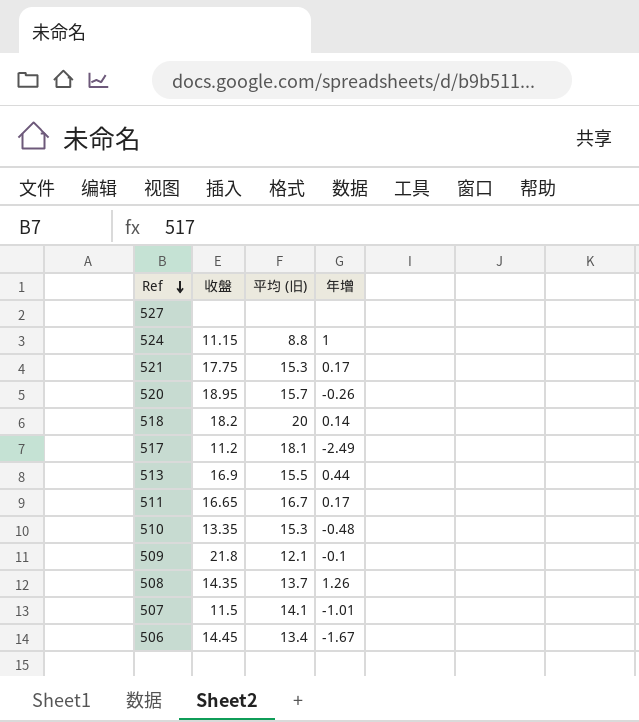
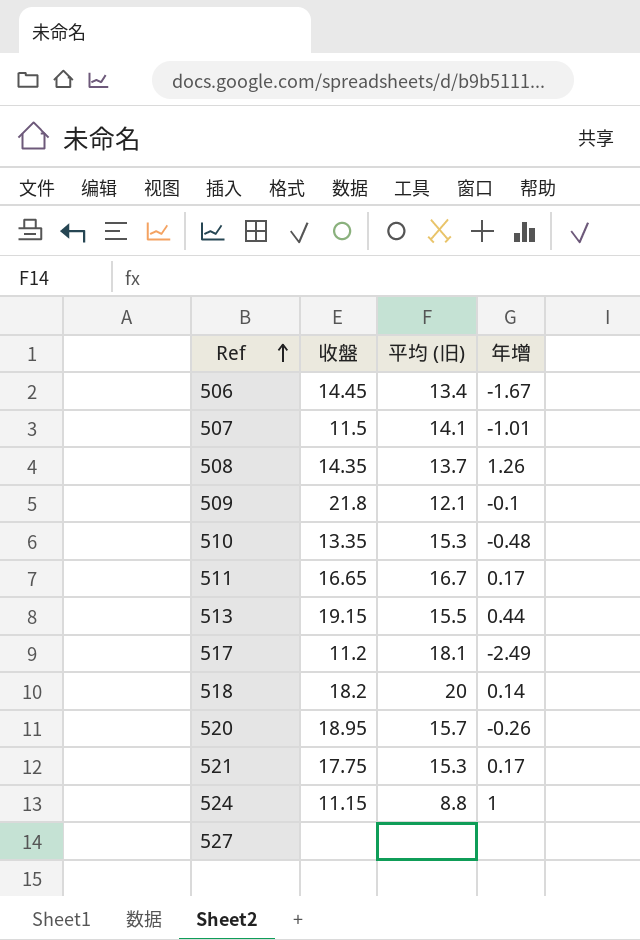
row order: Ref descending -> Ref ascending
513 | 收盤: 16.9 -> 19.15

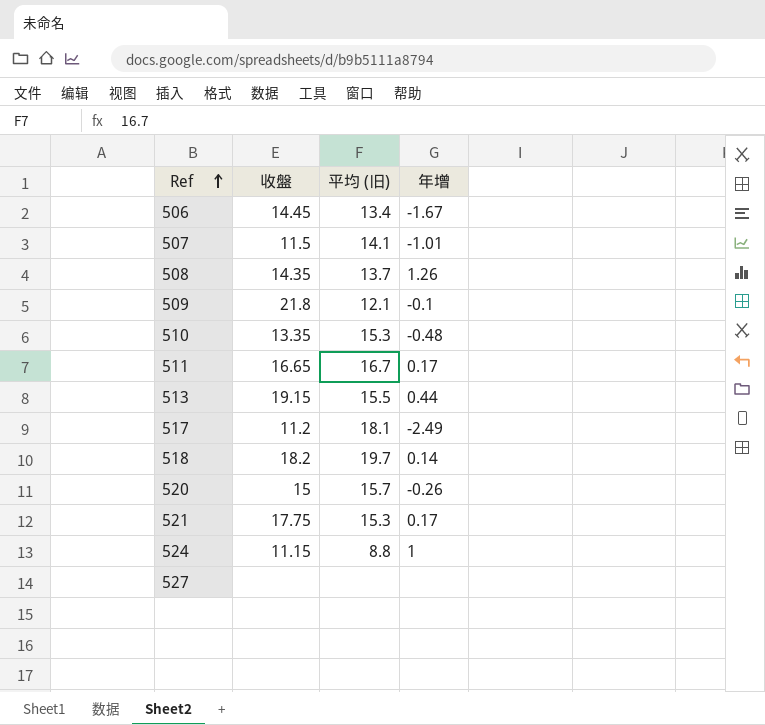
518 | 平均 (旧): 20 -> 19.7
520 | 收盤: 18.95 -> 15

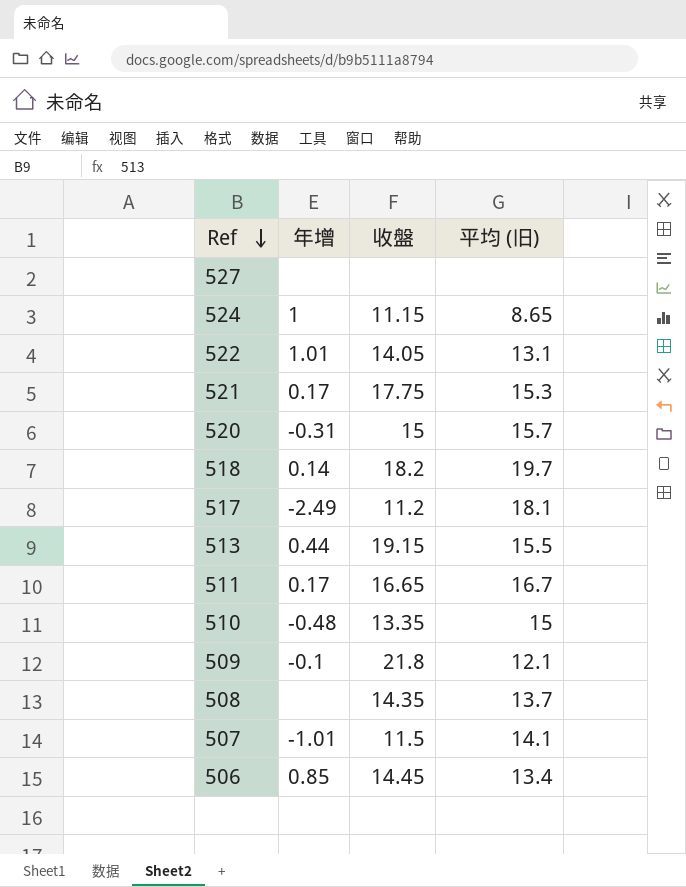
row order: Ref ascending -> Ref descending
column 年增 | position: 4 -> 2
524 | 平均 (旧): 8.8 -> 8.65
row 522: none -> 1.01 | 14.05 | 13.1
520 | 年增: -0.26 -> -0.31
510 | 平均 (旧): 15.3 -> 15
508 | 年增: 1.26 -> none
506 | 年增: -1.67 -> 0.85

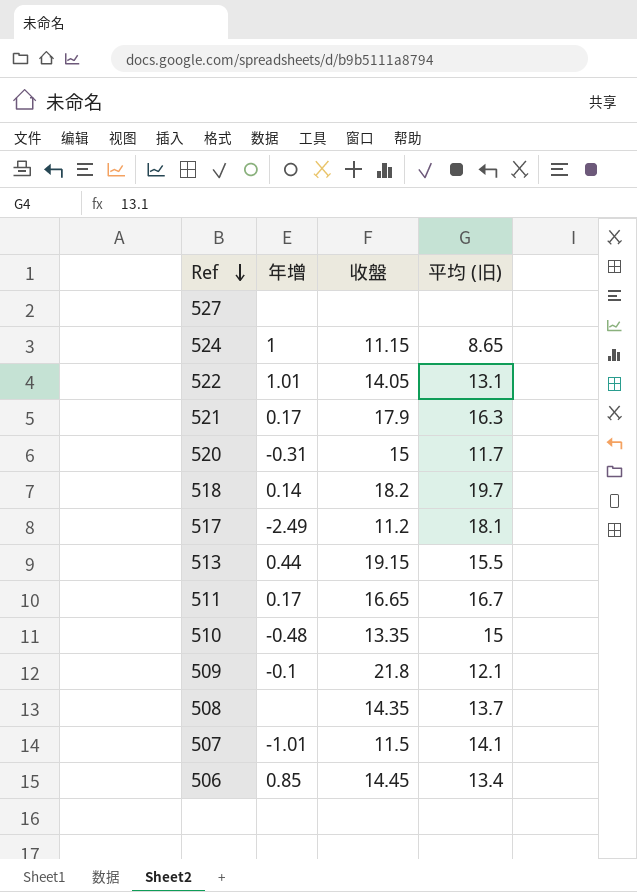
521 | 收盤: 17.75 -> 17.9
521 | 平均 (旧): 15.3 -> 16.3
520 | 平均 (旧): 15.7 -> 11.7

